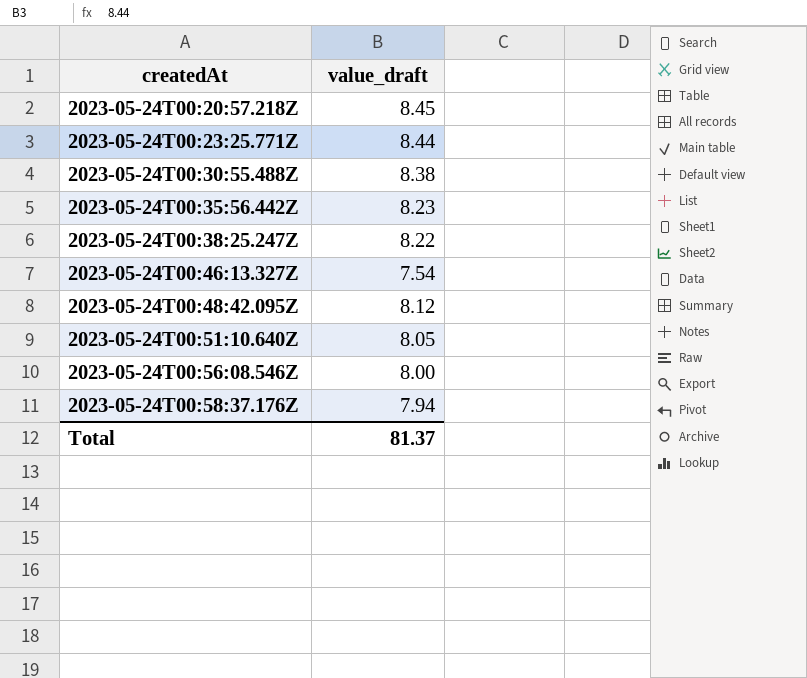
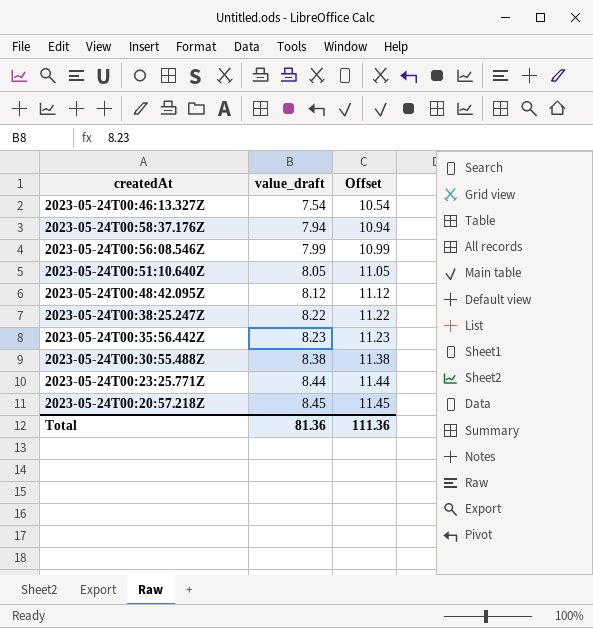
row order: createdAt ascending -> value_draft ascending
column Offset | formula: none -> [value_draft] + 3
2023-05-24T00:56:08.546Z | value_draft: 8.00 -> 7.99
Total | value_draft: 81.37 -> 81.36

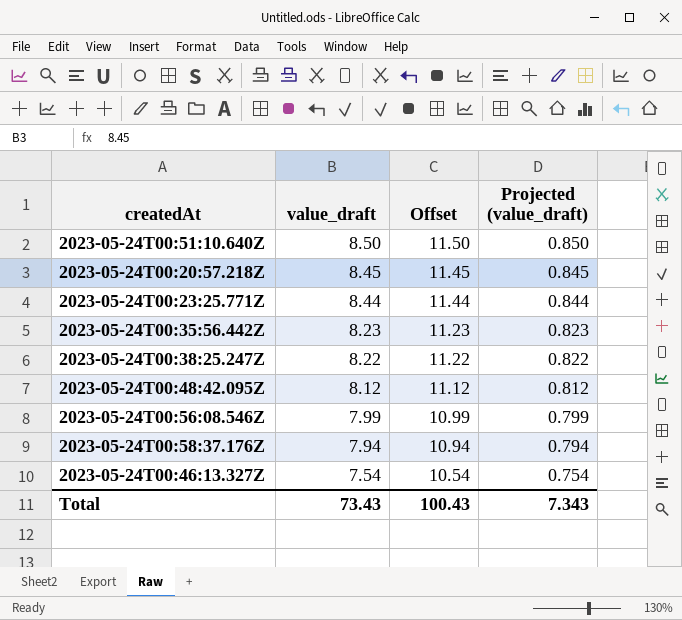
row order: value_draft ascending -> value_draft descending
column Projected (value_draft) | formula: none -> [value_draft] * 0.1
row 2023-05-24T00:30:55.488Z: 8.38 | 11.38 -> none
2023-05-24T00:51:10.640Z | value_draft: 8.05 -> 8.50
2023-05-24T00:51:10.640Z | Offset: 11.05 -> 11.50
Total | value_draft: 81.36 -> 73.43
Total | Offset: 111.36 -> 100.43

